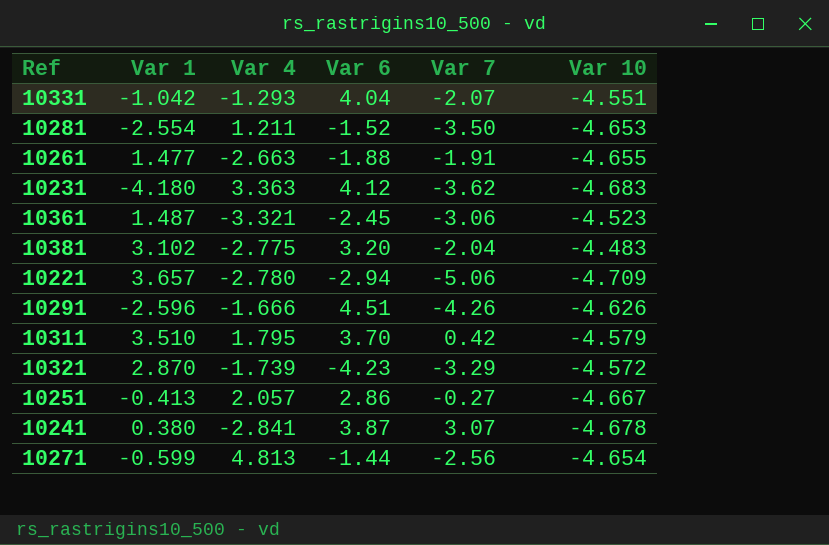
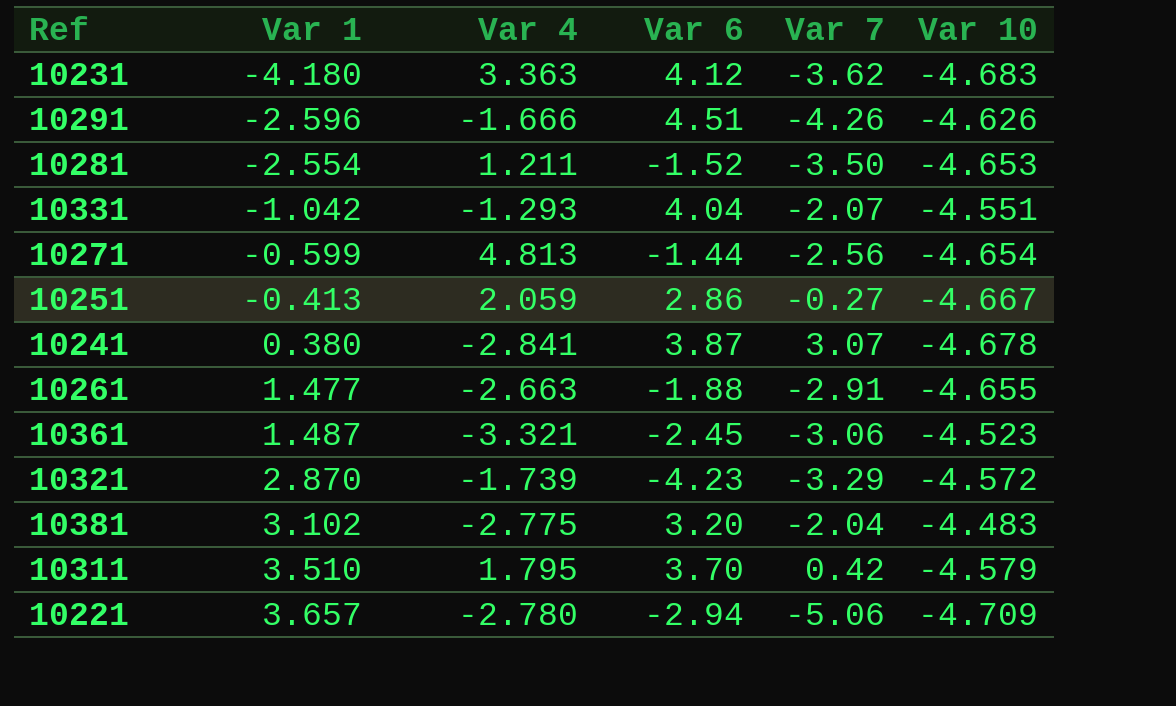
row order: none -> Var 1 ascending
10251 | Var 4: 2.057 -> 2.059
10261 | Var 7: -1.91 -> -2.91

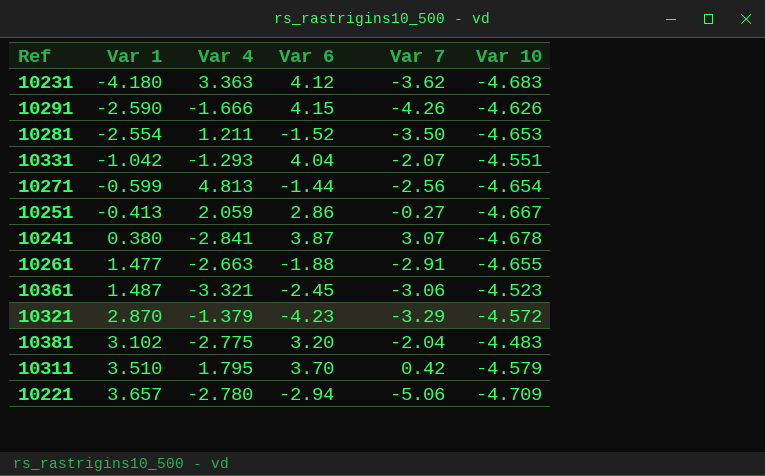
10291 | Var 1: -2.596 -> -2.590
10291 | Var 6: 4.51 -> 4.15
10321 | Var 4: -1.739 -> -1.379

